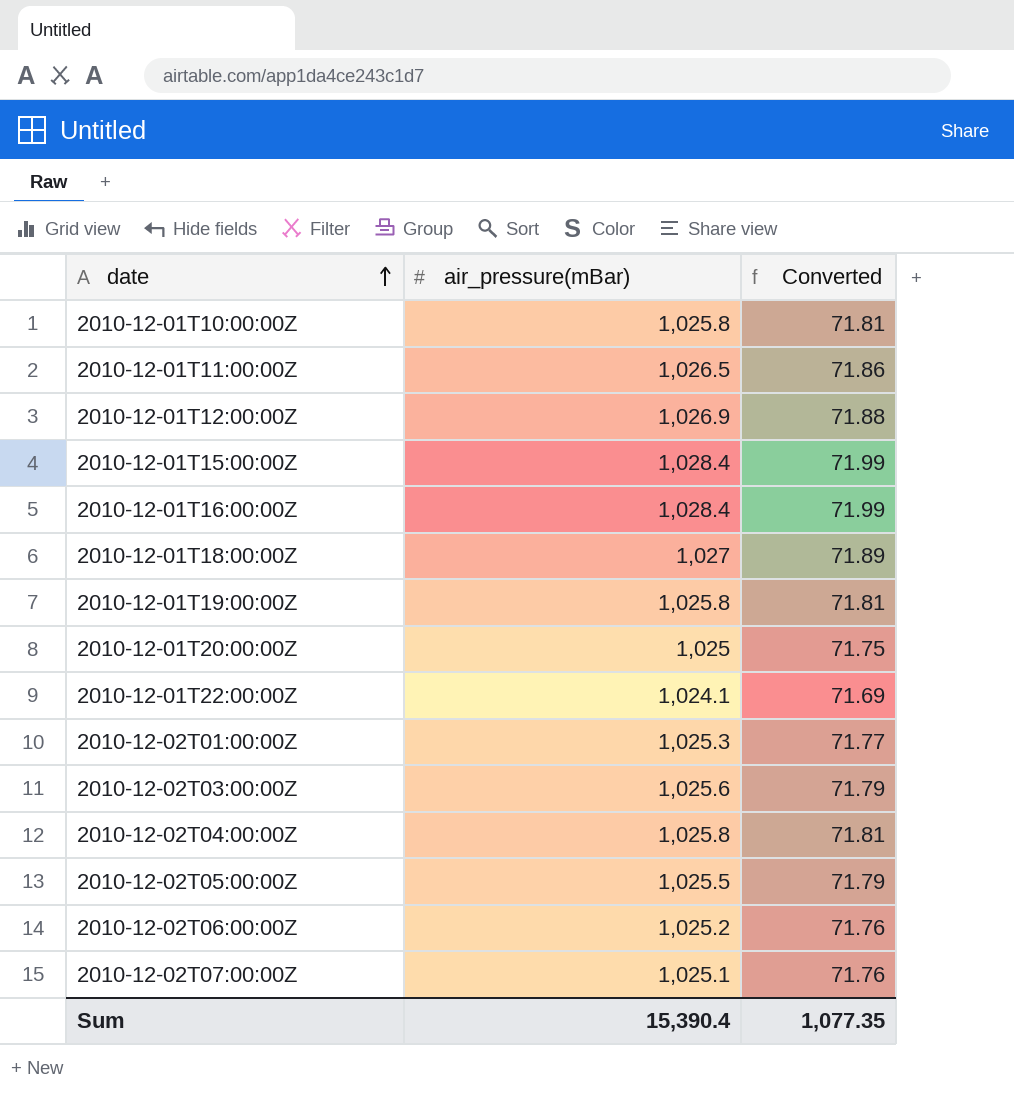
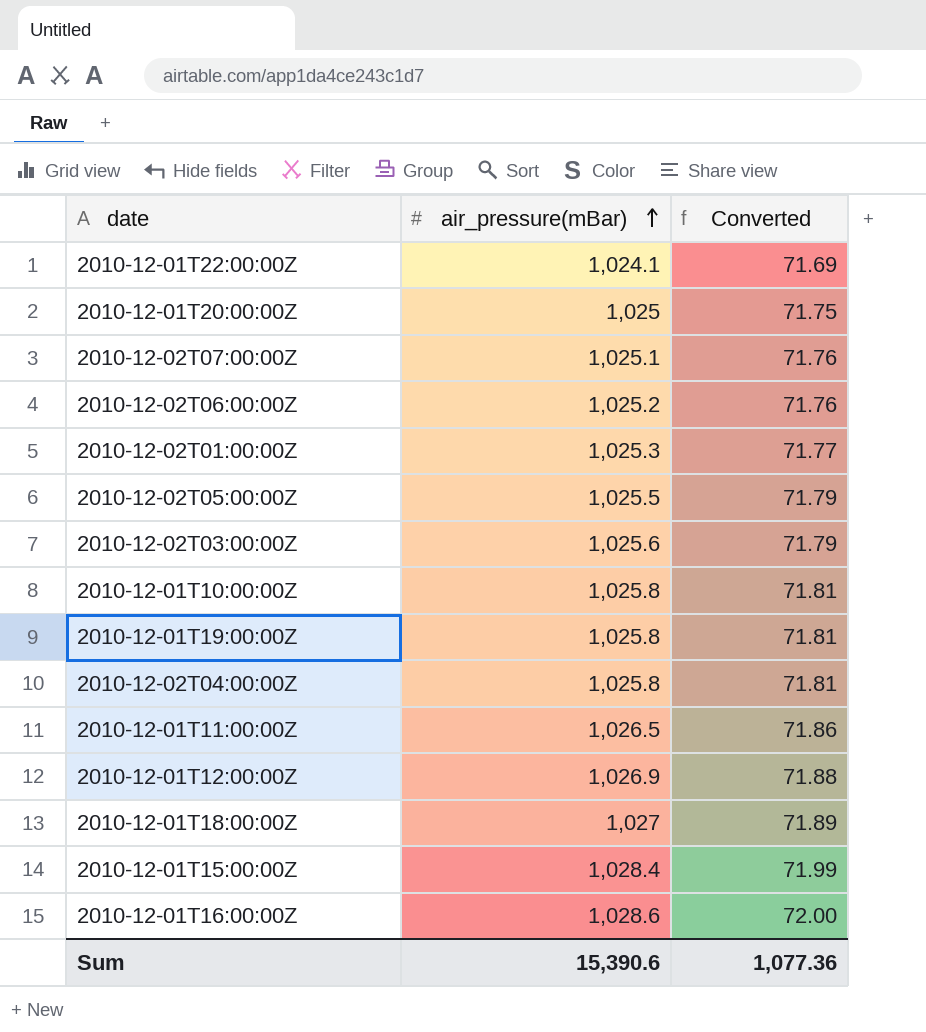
row order: date ascending -> air_pressure(mBar) ascending
2010-12-01T16:00:00Z | air_pressure(mBar): 1,028.4 -> 1,028.6
2010-12-01T16:00:00Z | Converted: 71.99 -> 72.00
Sum | air_pressure(mBar): 15,390.4 -> 15,390.6
Sum | Converted: 1,077.35 -> 1,077.36

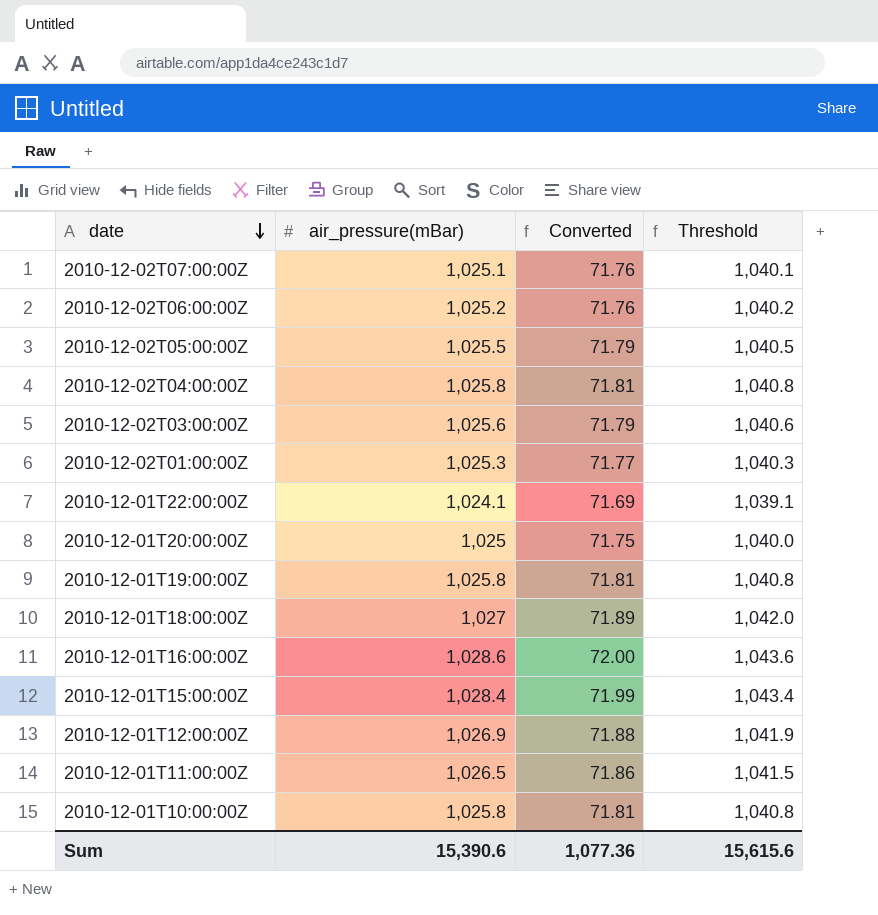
row order: air_pressure(mBar) ascending -> date descending
column Threshold | formula: none -> [air_pressure(mBar)] + 15

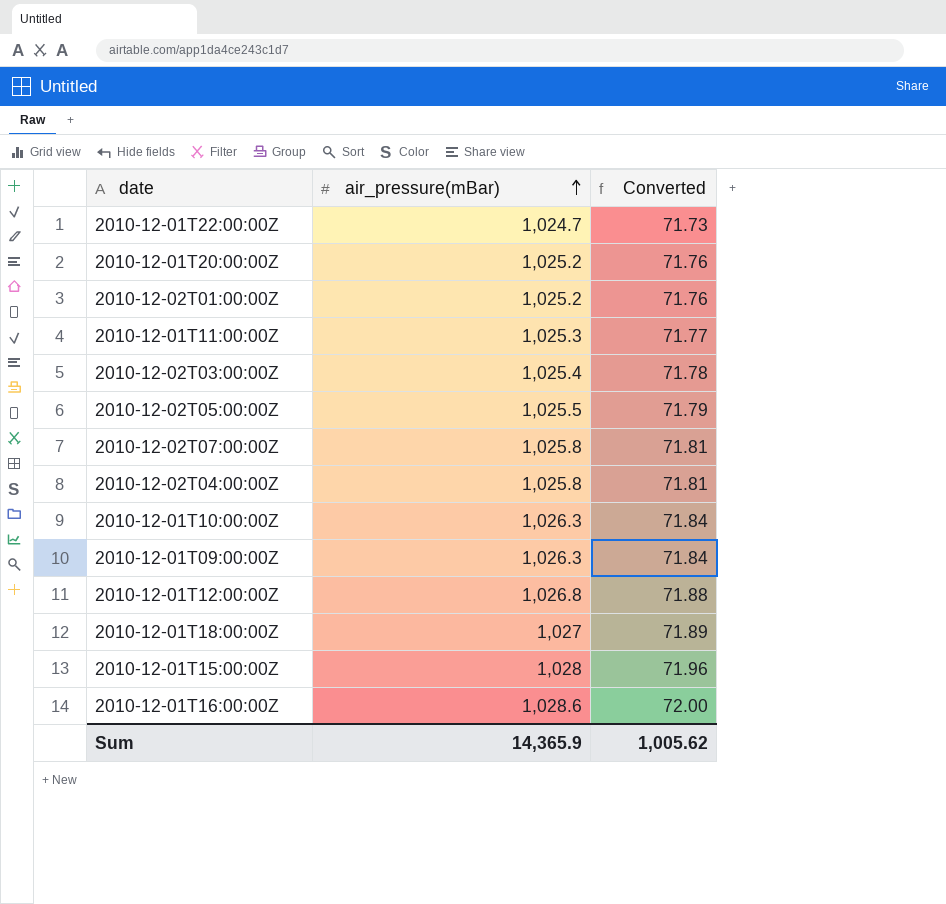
row order: date descending -> air_pressure(mBar) ascending
column Threshold | formula: [air_pressure(mBar)] + 15 -> none
row 2010-12-02T06:00:00Z: 1,025.2 | 71.76 | 1,040.2 -> none
row 2010-12-01T19:00:00Z: 1,025.8 | 71.81 | 1,040.8 -> none
2010-12-01T22:00:00Z | air_pressure(mBar): 1,024.1 -> 1,024.7
2010-12-01T22:00:00Z | Converted: 71.69 -> 71.73
2010-12-01T20:00:00Z | air_pressure(mBar): 1,025 -> 1,025.2
2010-12-01T20:00:00Z | Converted: 71.75 -> 71.76
2010-12-02T01:00:00Z | air_pressure(mBar): 1,025.3 -> 1,025.2
2010-12-02T01:00:00Z | Converted: 71.77 -> 71.76
2010-12-01T11:00:00Z | air_pressure(mBar): 1,026.5 -> 1,025.3
2010-12-01T11:00:00Z | Converted: 71.86 -> 71.77
2010-12-02T03:00:00Z | air_pressure(mBar): 1,025.6 -> 1,025.4
2010-12-02T03:00:00Z | Converted: 71.79 -> 71.78
2010-12-02T07:00:00Z | air_pressure(mBar): 1,025.1 -> 1,025.8
2010-12-02T07:00:00Z | Converted: 71.76 -> 71.81
2010-12-01T10:00:00Z | air_pressure(mBar): 1,025.8 -> 1,026.3
2010-12-01T10:00:00Z | Converted: 71.81 -> 71.84
row 2010-12-01T09:00:00Z: none -> 1,026.3 | 71.84
2010-12-01T12:00:00Z | air_pressure(mBar): 1,026.9 -> 1,026.8
2010-12-01T15:00:00Z | air_pressure(mBar): 1,028.4 -> 1,028
2010-12-01T15:00:00Z | Converted: 71.99 -> 71.96
Sum | air_pressure(mBar): 15,390.6 -> 14,365.9
Sum | Converted: 1,077.36 -> 1,005.62

